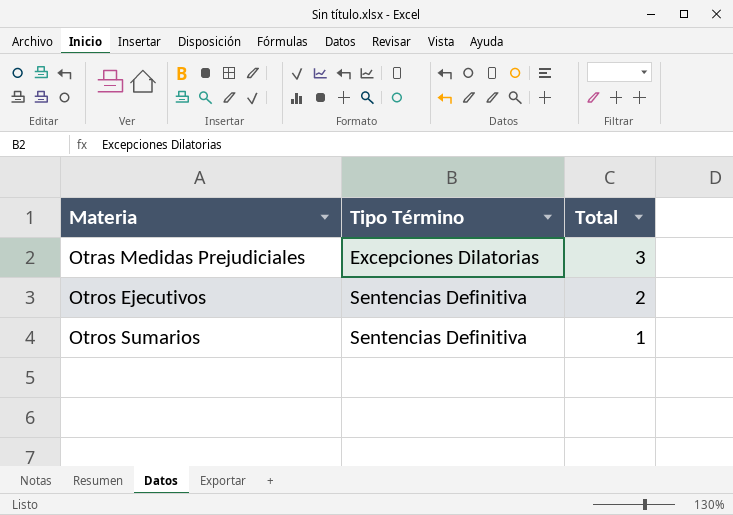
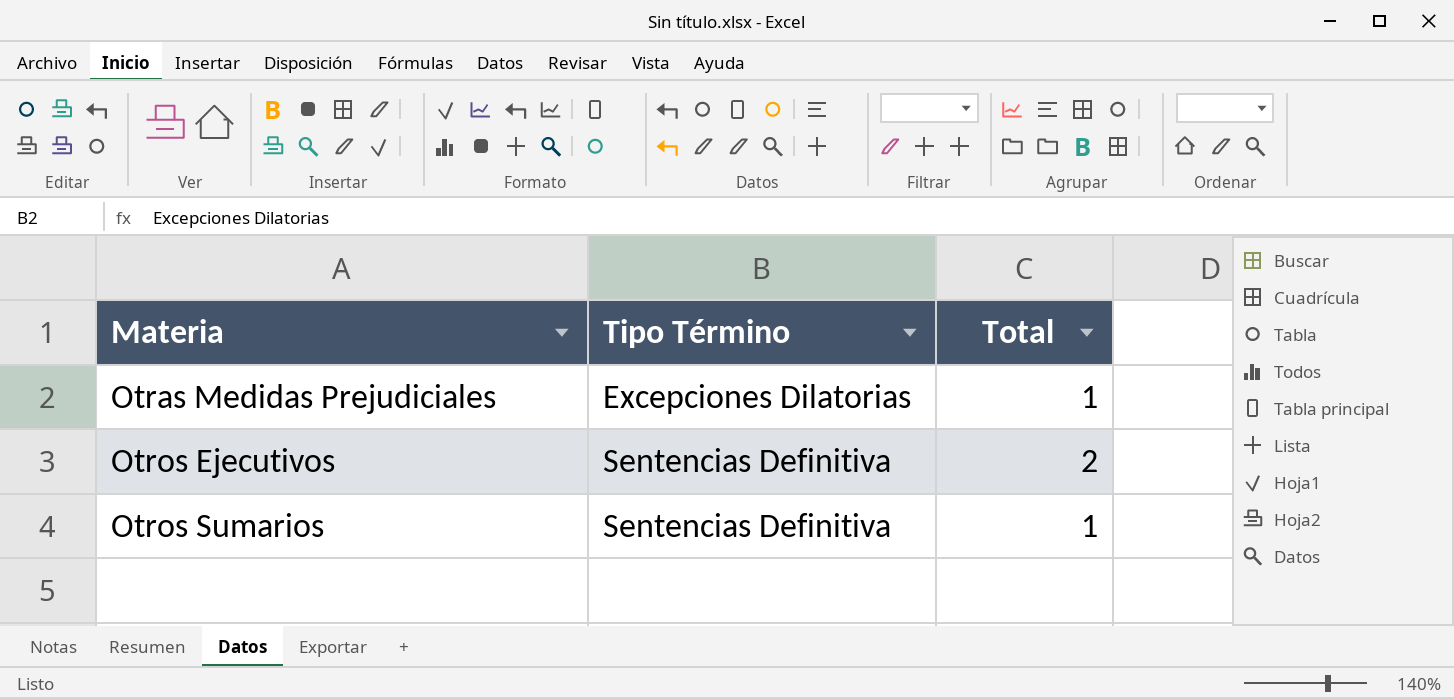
Otras Medidas Prejudiciales | Total: 3 -> 1

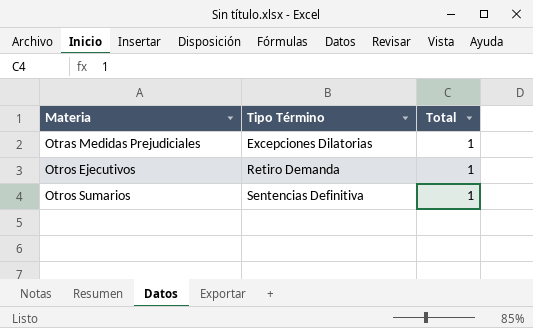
Otros Ejecutivos | Tipo Término: Sentencias Definitiva -> Retiro Demanda
Otros Ejecutivos | Total: 2 -> 1

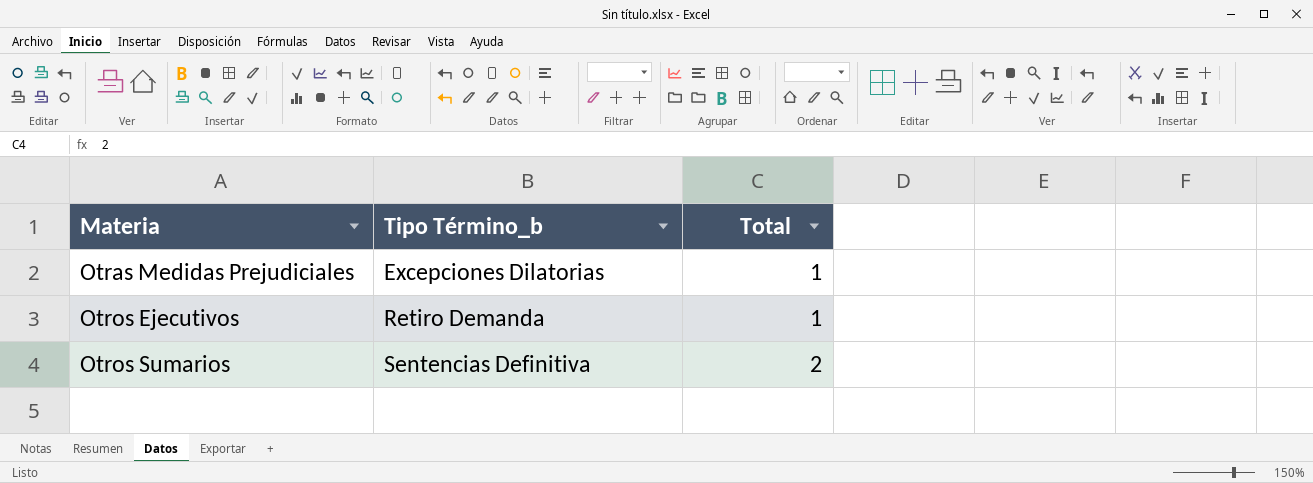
column name: Tipo Término -> Tipo Término_b
Otros Sumarios | Total: 1 -> 2

